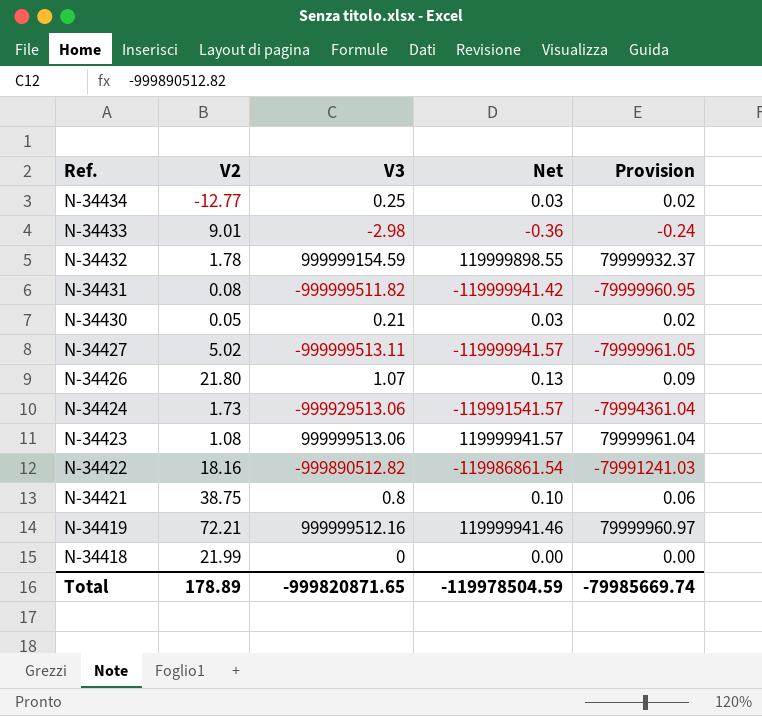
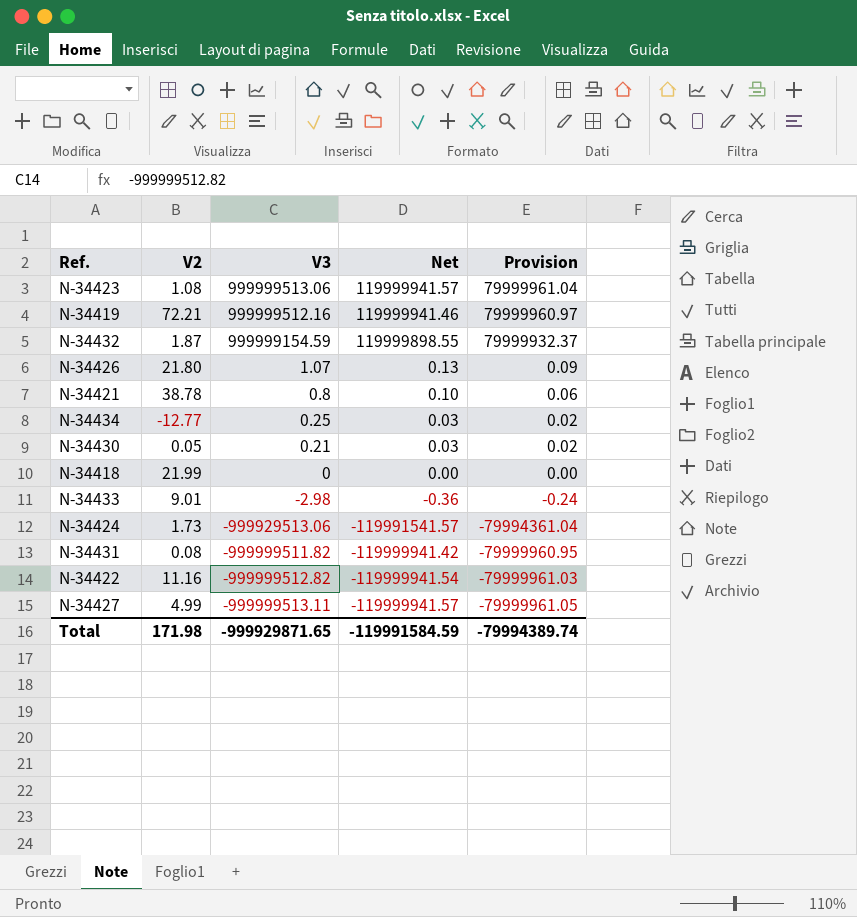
row order: Ref. descending -> V3 descending
N-34432 | V2: 1.78 -> 1.87
N-34421 | V2: 38.75 -> 38.78
N-34422 | V2: 18.16 -> 11.16
N-34422 | V3: -999890512.82 -> -999999512.82
N-34422 | Net: -119986861.54 -> -119999941.54
N-34422 | Provision: -79991241.03 -> -79999961.03
N-34427 | V2: 5.02 -> 4.99
Total | V2: 178.89 -> 171.98
Total | V3: -999820871.65 -> -999929871.65
Total | Net: -119978504.59 -> -119991584.59
Total | Provision: -79985669.74 -> -79994389.74

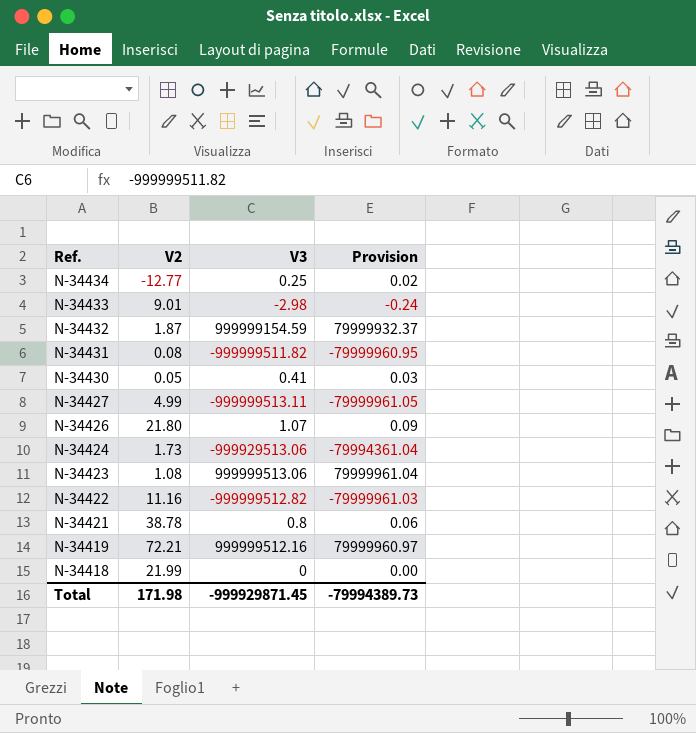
row order: V3 descending -> Ref. descending
column Net | formula: [V3] * 0.12 -> none
N-34430 | V3: 0.21 -> 0.41
N-34430 | Provision: 0.02 -> 0.03
Total | V3: -999929871.65 -> -999929871.45
Total | Provision: -79994389.74 -> -79994389.73

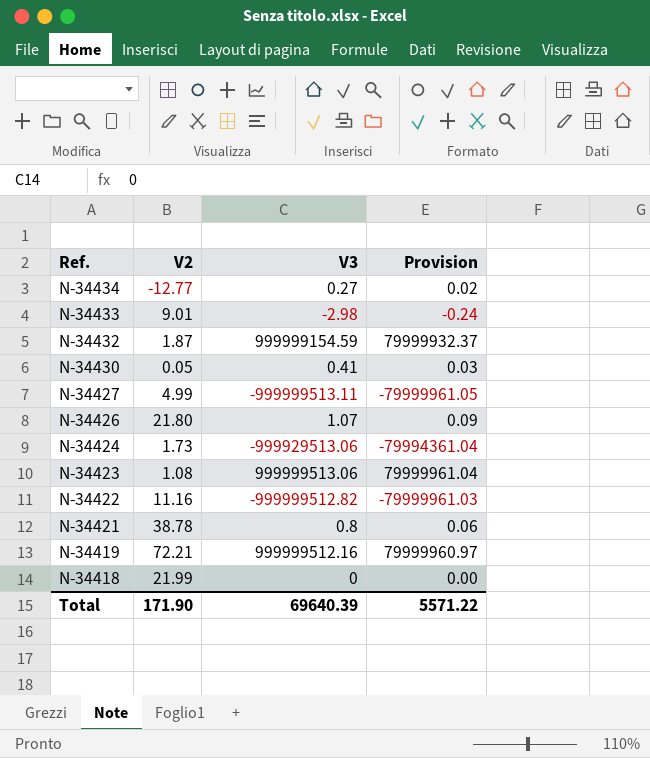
row N-34431: 0.08 | -999999511.82 | -79999960.95 -> none
N-34434 | V3: 0.25 -> 0.27
Total | V2: 171.98 -> 171.90
Total | V3: -999929871.45 -> 69640.39
Total | Provision: -79994389.73 -> 5571.22

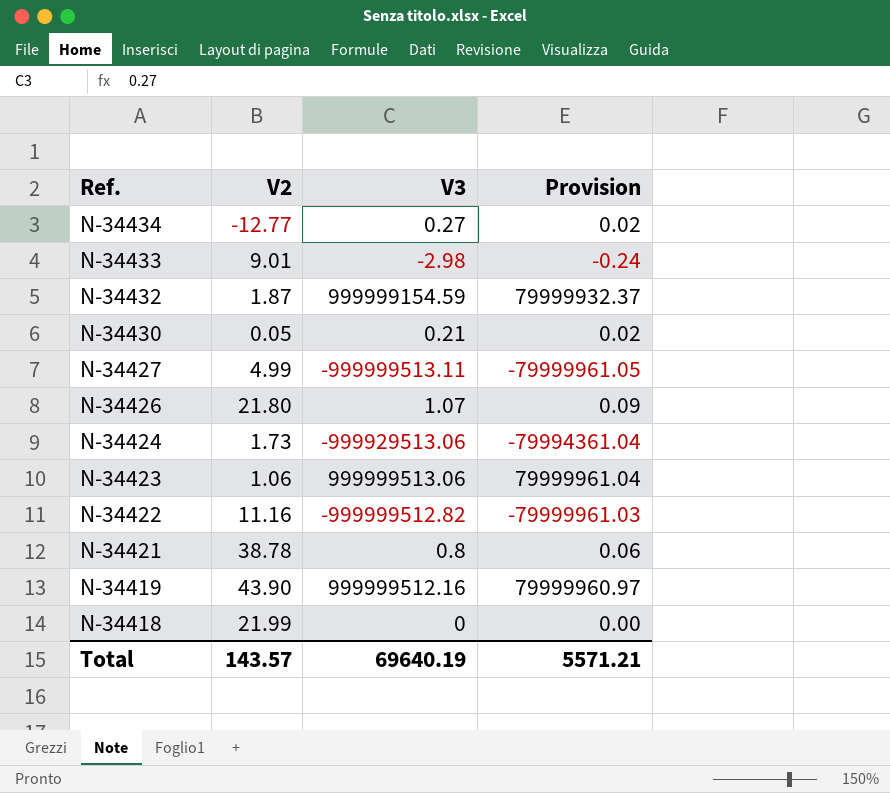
N-34430 | V3: 0.41 -> 0.21
N-34430 | Provision: 0.03 -> 0.02
N-34423 | V2: 1.08 -> 1.06
N-34419 | V2: 72.21 -> 43.90
Total | V2: 171.90 -> 143.57
Total | V3: 69640.39 -> 69640.19
Total | Provision: 5571.22 -> 5571.21

